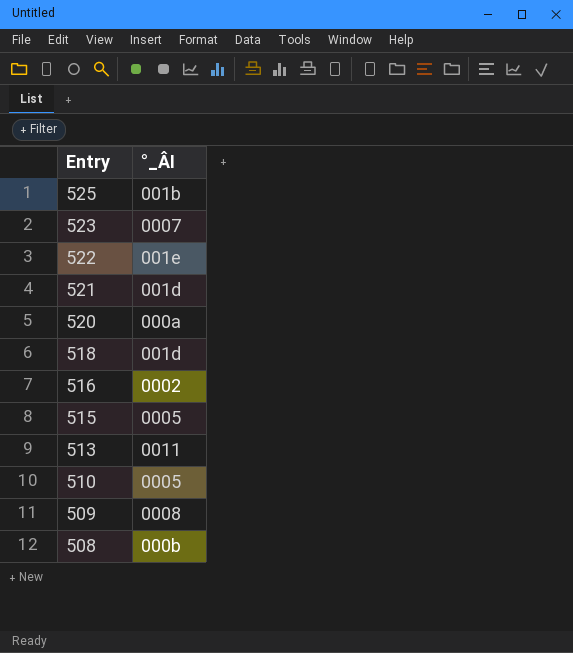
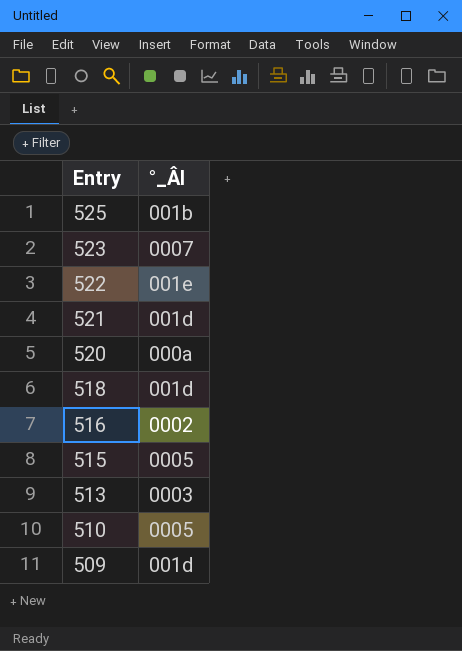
row 508: 000b -> none
513 | °_ÂI: 0011 -> 0003
509 | °_ÂI: 0008 -> 001d

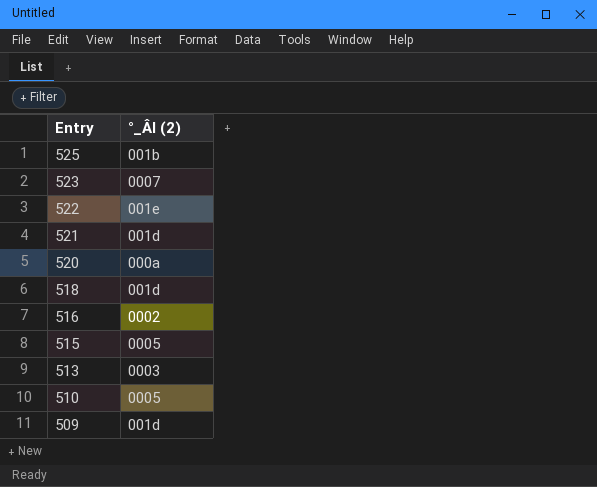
column name: °_ÂI -> °_ÂI (2)

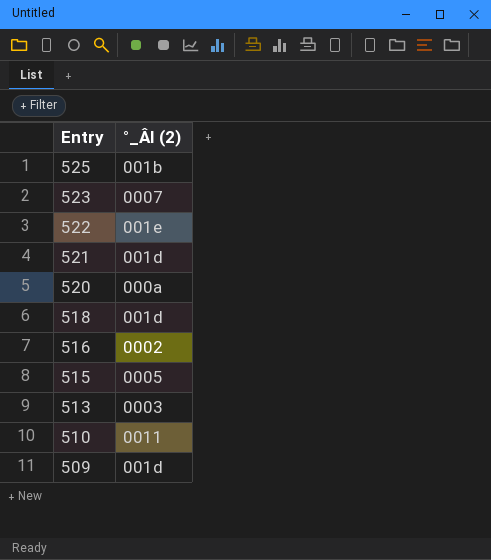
510 | °_ÂI (2): 0005 -> 0011

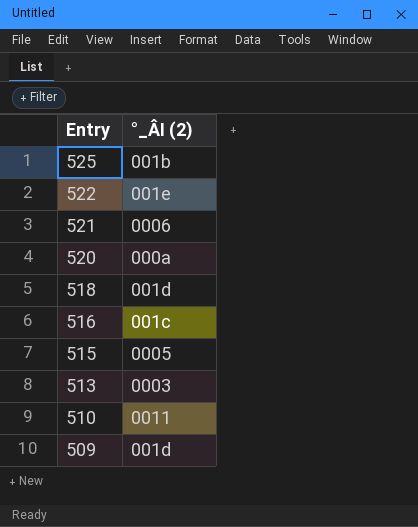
row 523: 0007 -> none
521 | °_ÂI (2): 001d -> 0006
516 | °_ÂI (2): 0002 -> 001c

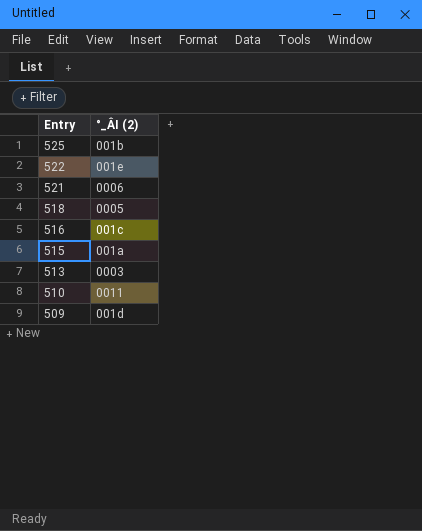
row 520: 000a -> none
518 | °_ÂI (2): 001d -> 0005
515 | °_ÂI (2): 0005 -> 001a

